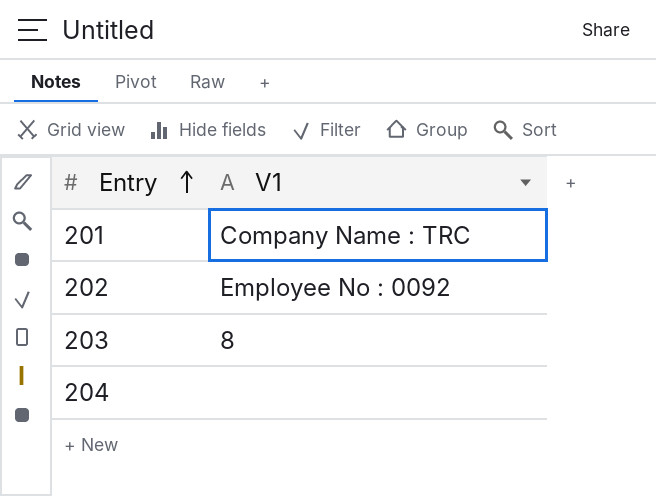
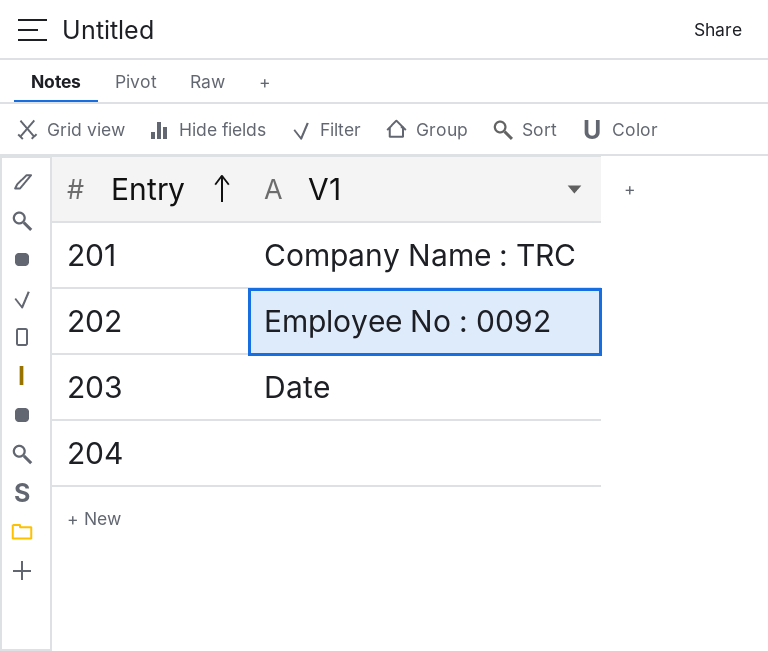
203 | V1: 8 -> Date

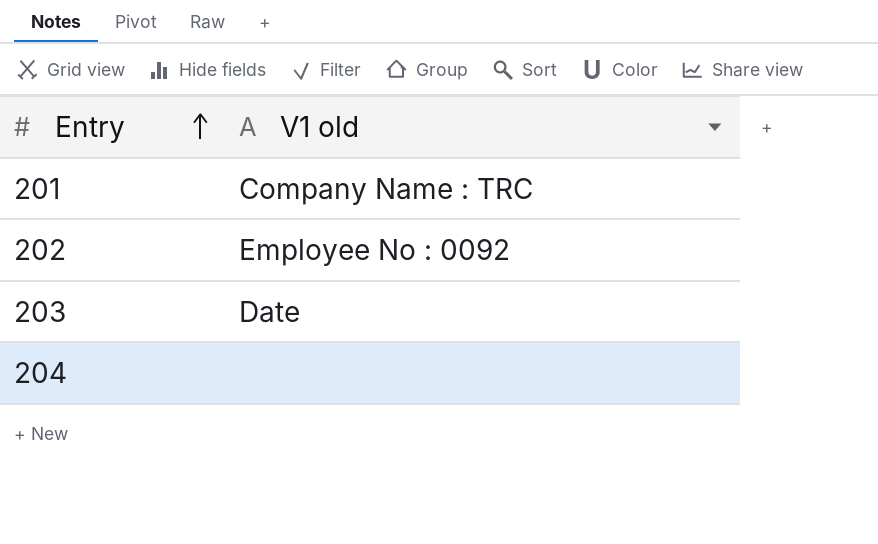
column name: V1 -> V1 old

